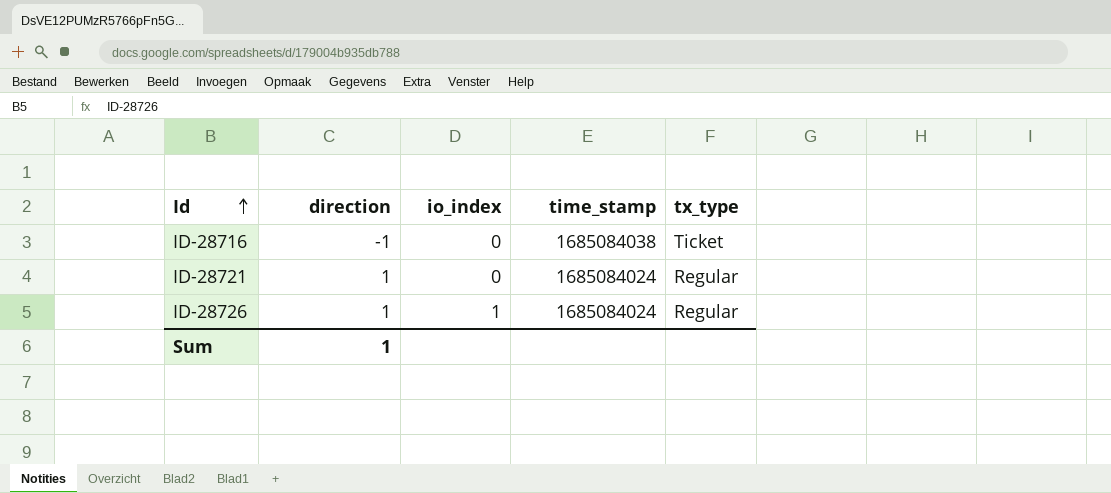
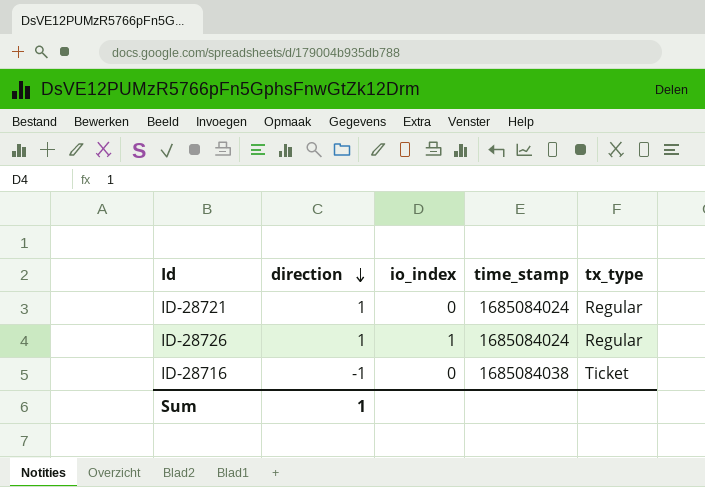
row order: Id ascending -> direction descending

